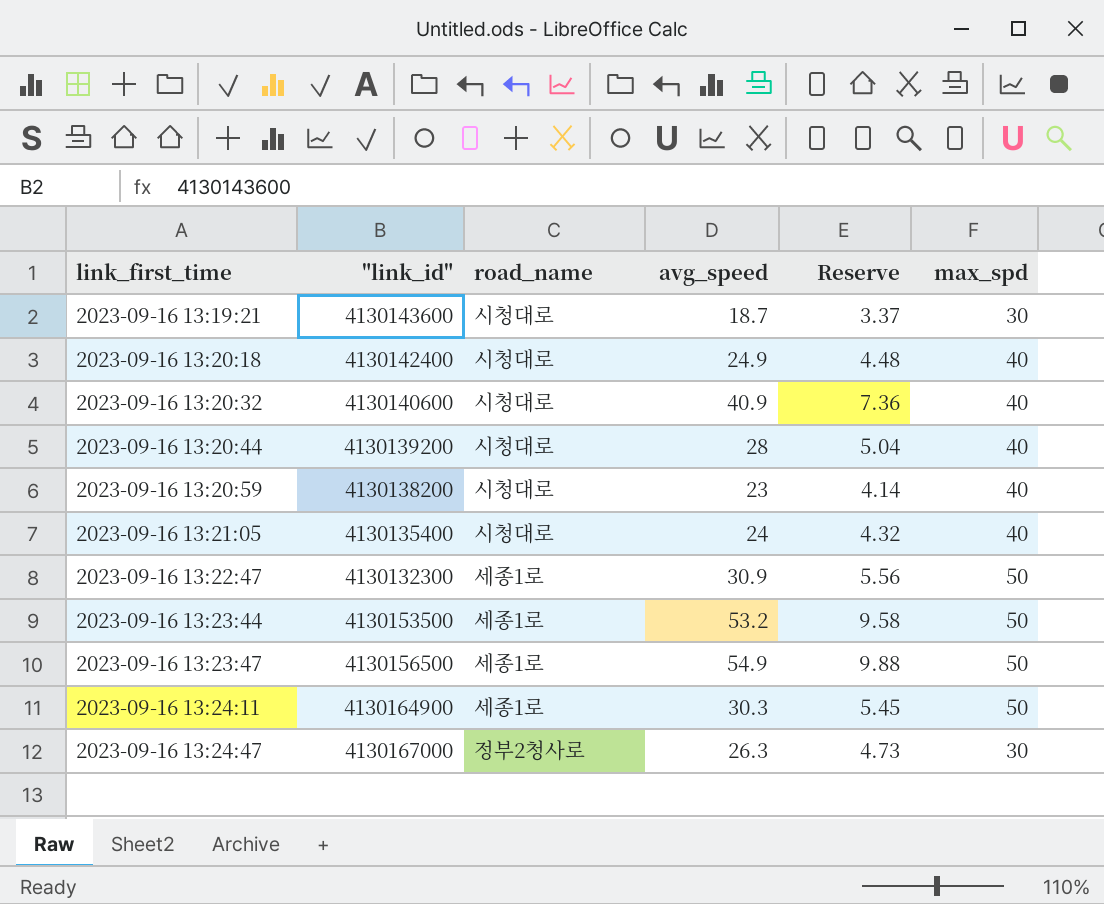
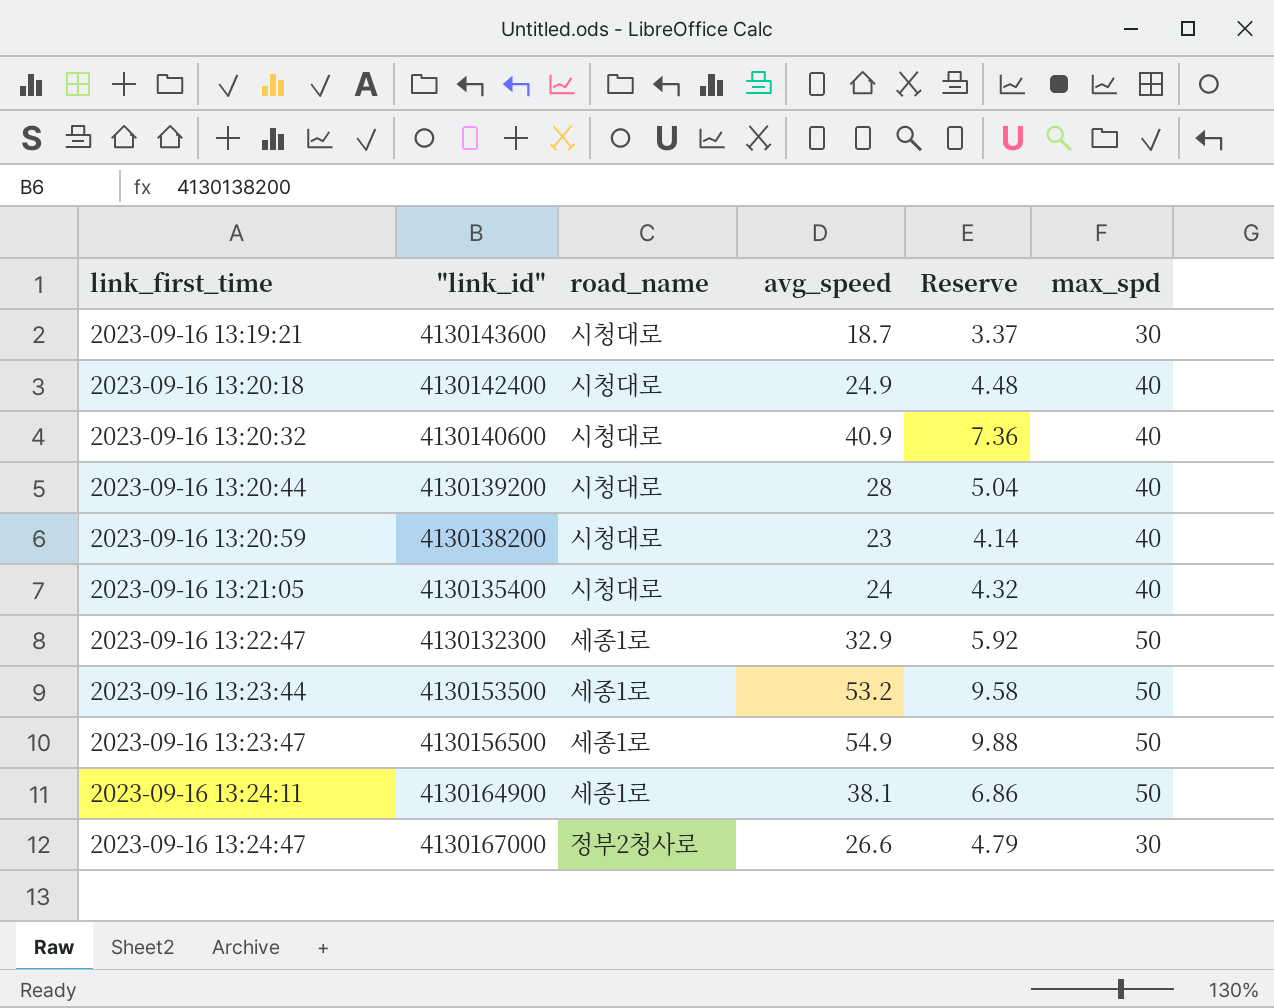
2023-09-16 13:22:47 | avg_speed: 30.9 -> 32.9
2023-09-16 13:22:47 | Reserve: 5.56 -> 5.92
2023-09-16 13:24:11 | avg_speed: 30.3 -> 38.1
2023-09-16 13:24:11 | Reserve: 5.45 -> 6.86
2023-09-16 13:24:47 | avg_speed: 26.3 -> 26.6
2023-09-16 13:24:47 | Reserve: 4.73 -> 4.79

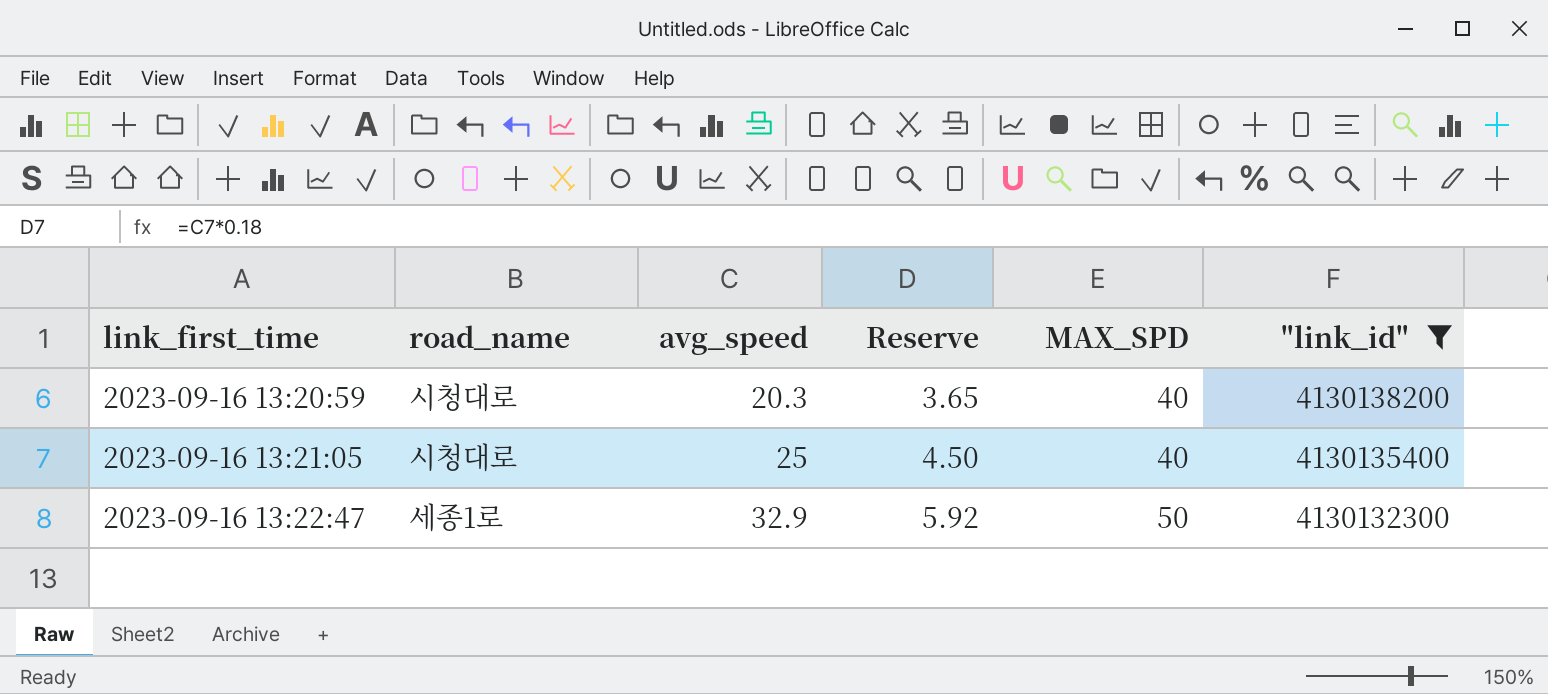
filter: none -> "link_id" <= 4130138200
column name: max_spd -> MAX_SPD
column "link_id" | position: 2 -> 6
2023-09-16 13:20:59 | avg_speed: 23 -> 20.3
2023-09-16 13:20:59 | Reserve: 4.14 -> 3.65
2023-09-16 13:21:05 | avg_speed: 24 -> 25
2023-09-16 13:21:05 | Reserve: 4.32 -> 4.50

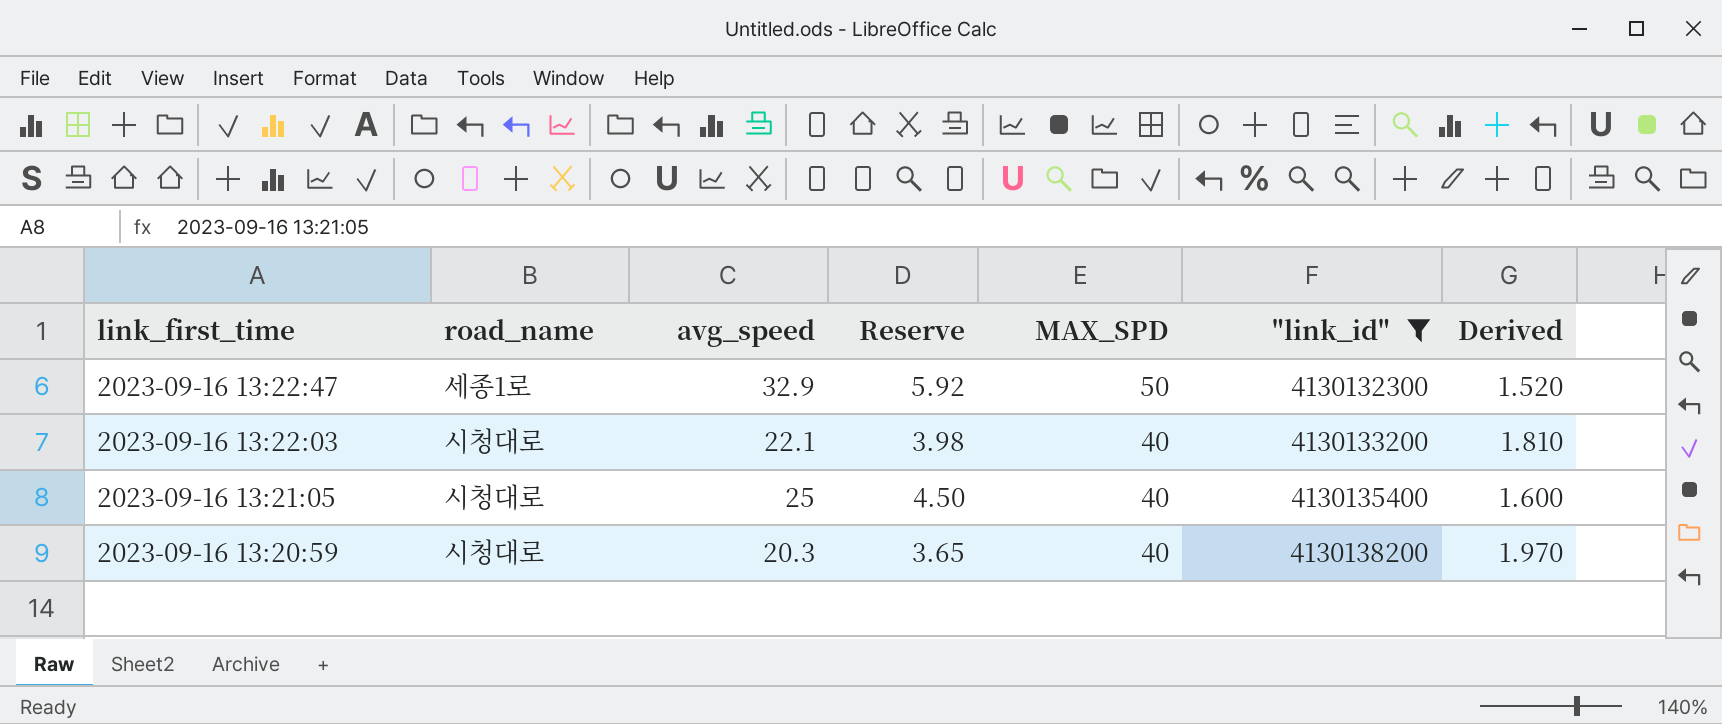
row order: link_first_time ascending -> link_first_time descending
column Derived | formula: none -> [MAX_SPD] / [avg_speed]
row 2023-09-16 13:22:03: none -> 시청대로 | 22.1 | 3.98 | 40 | 4130133200 | 1.810

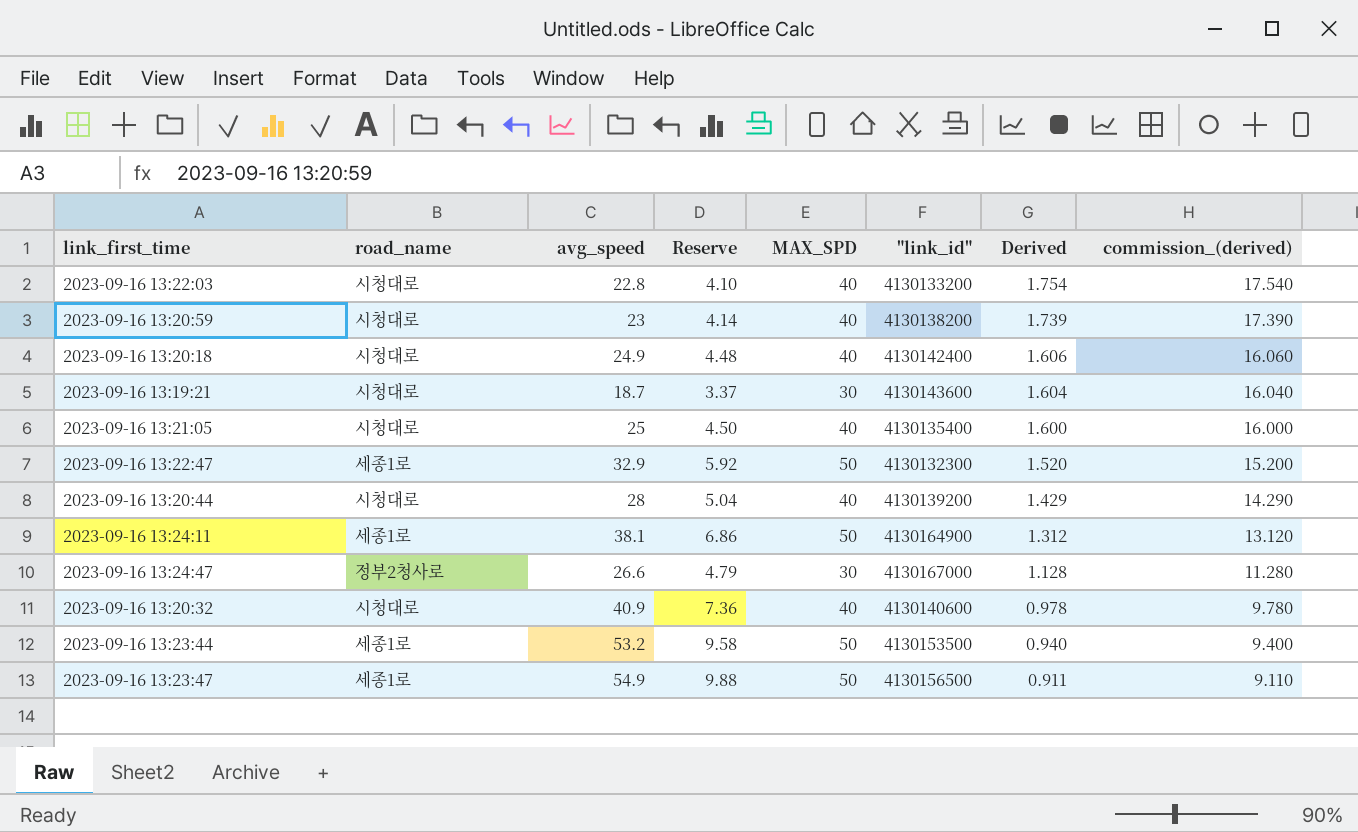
filter: "link_id" <= 4130138200 -> none
row order: link_first_time descending -> Derived descending
column commission_(derived) | formula: none -> [Derived] * 10
2023-09-16 13:22:03 | avg_speed: 22.1 -> 22.8
2023-09-16 13:22:03 | Reserve: 3.98 -> 4.10
2023-09-16 13:22:03 | Derived: 1.810 -> 1.754
2023-09-16 13:20:59 | avg_speed: 20.3 -> 23
2023-09-16 13:20:59 | Reserve: 3.65 -> 4.14
2023-09-16 13:20:59 | Derived: 1.970 -> 1.739

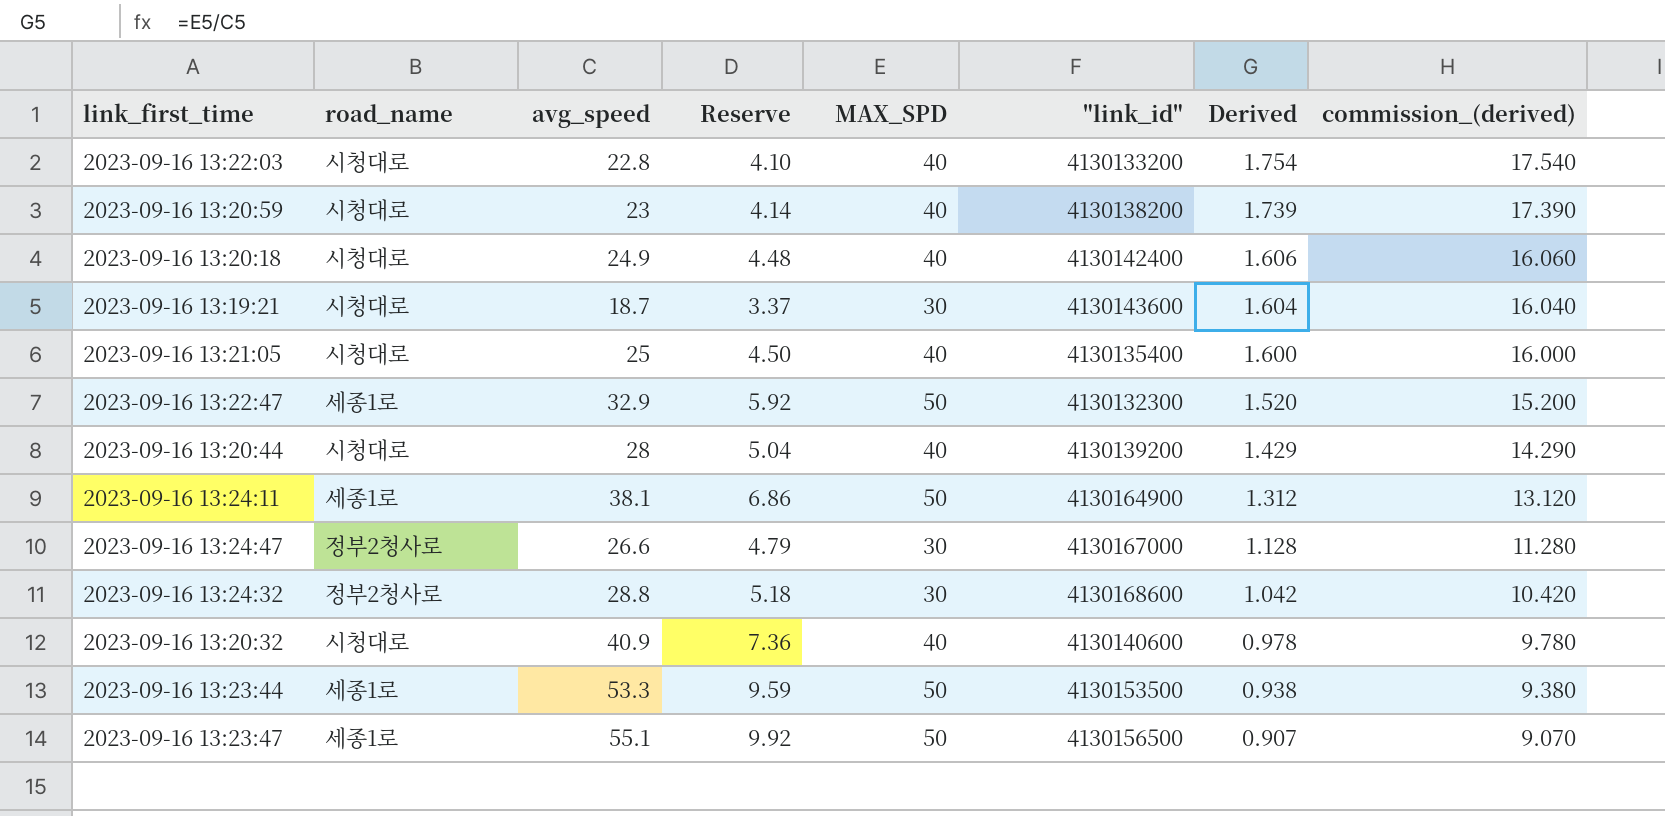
row 2023-09-16 13:24:32: none -> 정부2청사로 | 28.8 | 5.18 | 30 | 4130168600 | 1.042 | 10.420
2023-09-16 13:23:44 | avg_speed: 53.2 -> 53.3
2023-09-16 13:23:44 | Reserve: 9.58 -> 9.59
2023-09-16 13:23:44 | Derived: 0.940 -> 0.938
2023-09-16 13:23:44 | commission_(derived): 9.400 -> 9.380
2023-09-16 13:23:47 | avg_speed: 54.9 -> 55.1
2023-09-16 13:23:47 | Reserve: 9.88 -> 9.92
2023-09-16 13:23:47 | Derived: 0.911 -> 0.907
2023-09-16 13:23:47 | commission_(derived): 9.110 -> 9.070

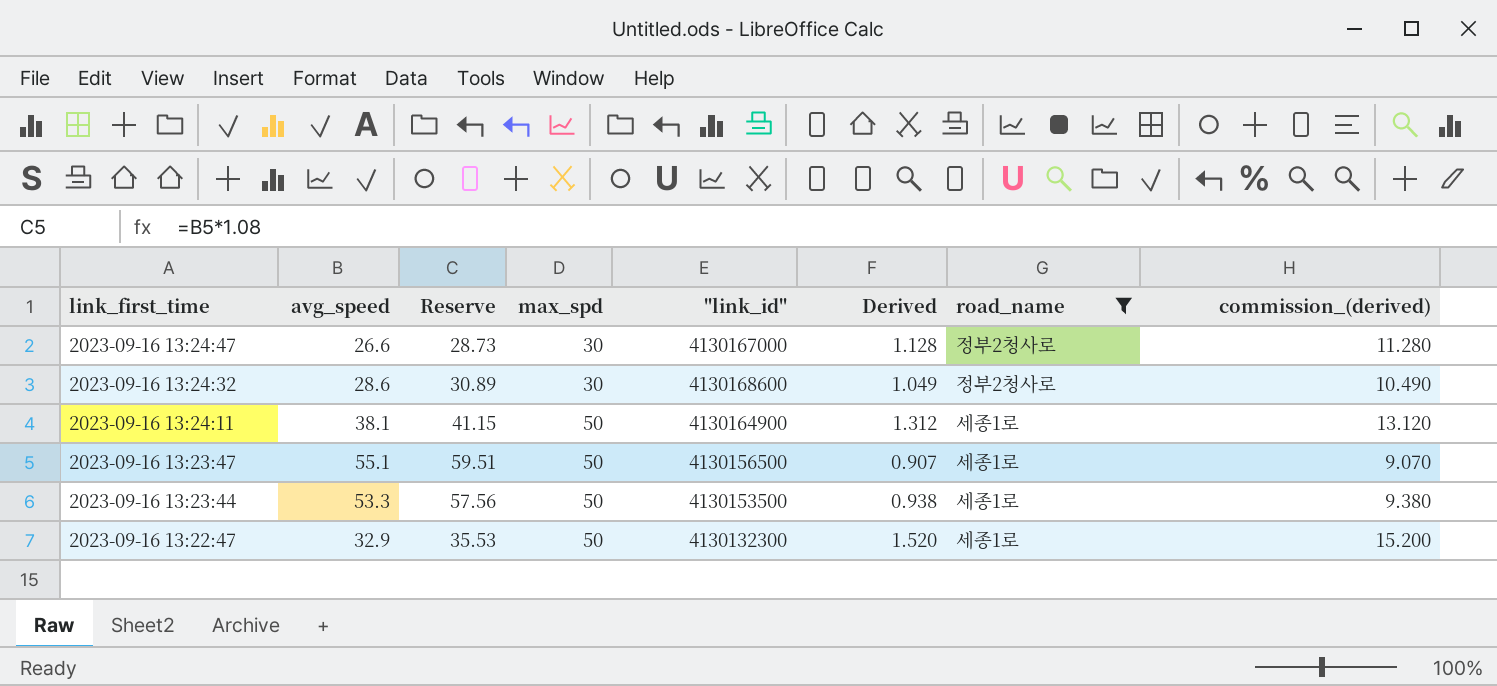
filter: none -> road_name != 시청대로
row order: Derived descending -> link_first_time descending
column Reserve | formula: [avg_speed] * 0.18 -> [avg_speed] * 1.08
column name: MAX_SPD -> max_spd
column road_name | position: 2 -> 7
2023-09-16 13:24:32 | avg_speed: 28.8 -> 28.6
2023-09-16 13:24:32 | Derived: 1.042 -> 1.049
2023-09-16 13:24:32 | commission_(derived): 10.420 -> 10.490

